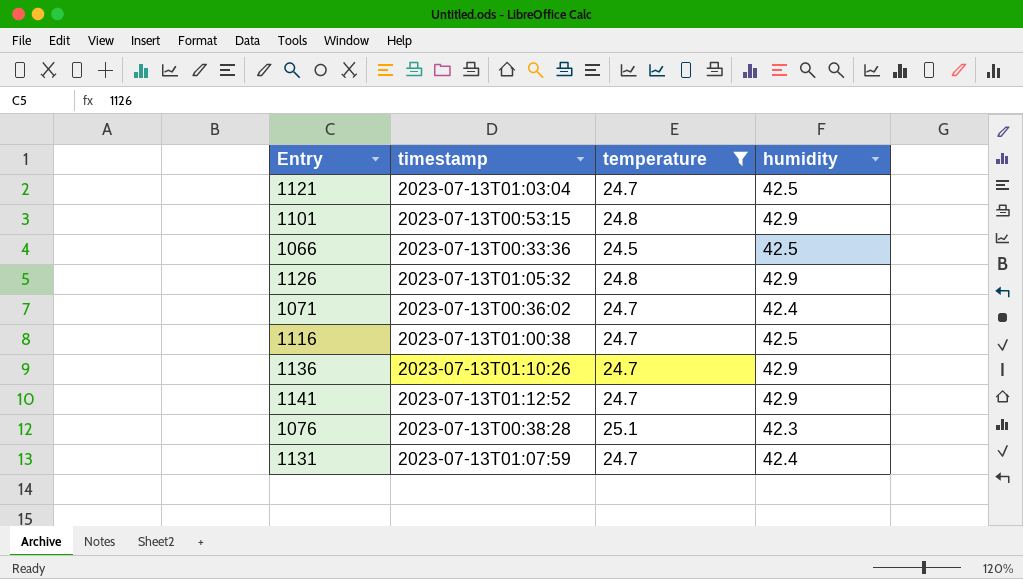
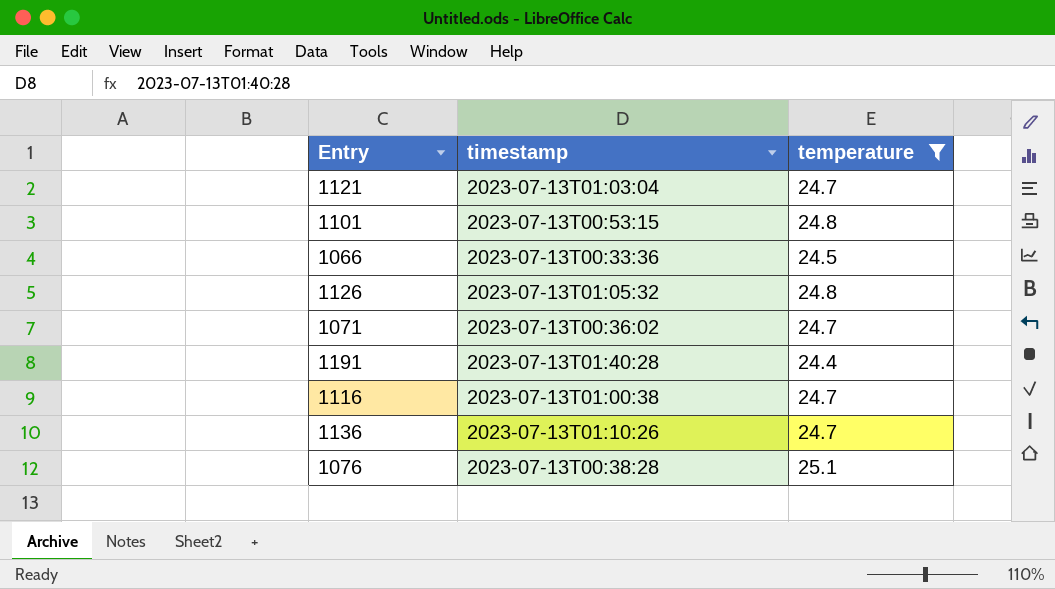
column humidity | position: 4 -> none
row 1141: 2023-07-13T01:12:52 | 24.7 | 42.9 -> none
row 1131: 2023-07-13T01:07:59 | 24.7 | 42.4 -> none
row 1191: none -> 2023-07-13T01:40:28 | 24.4

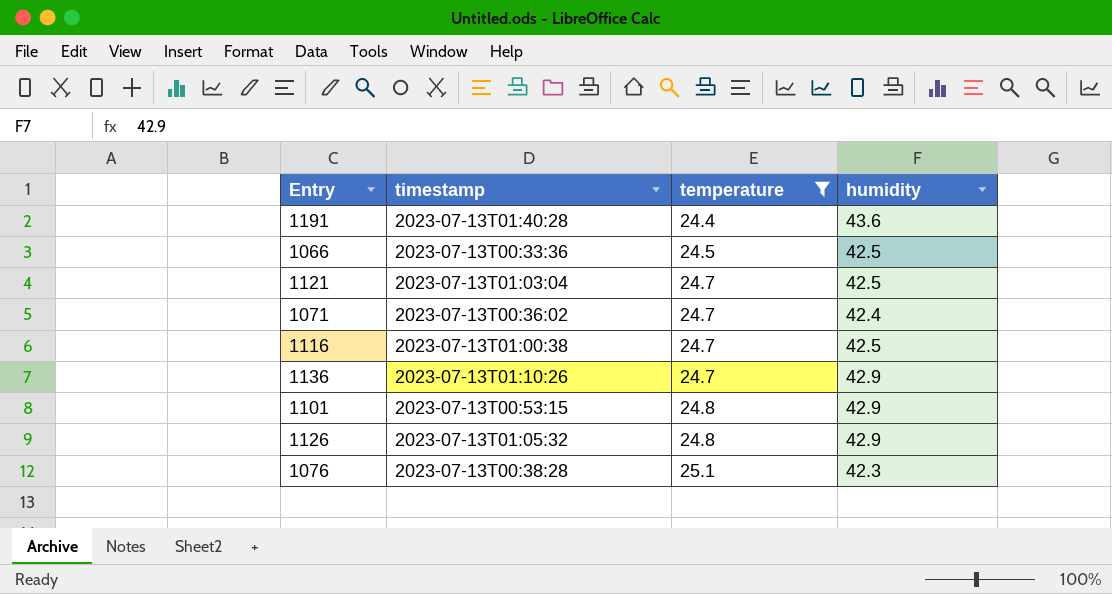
row order: none -> temperature ascending
column humidity | position: none -> 4

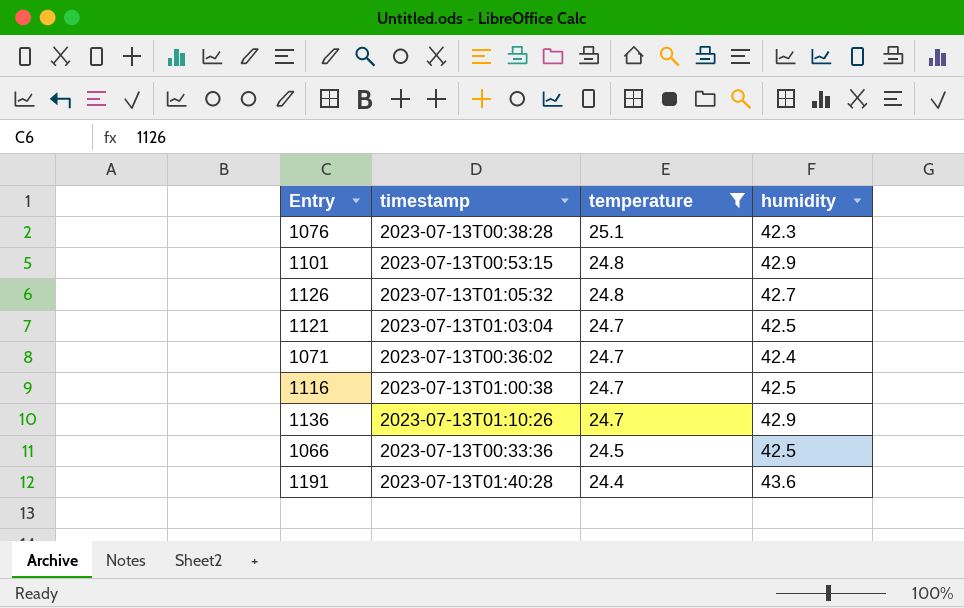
row order: temperature ascending -> temperature descending
1126 | humidity: 42.9 -> 42.7

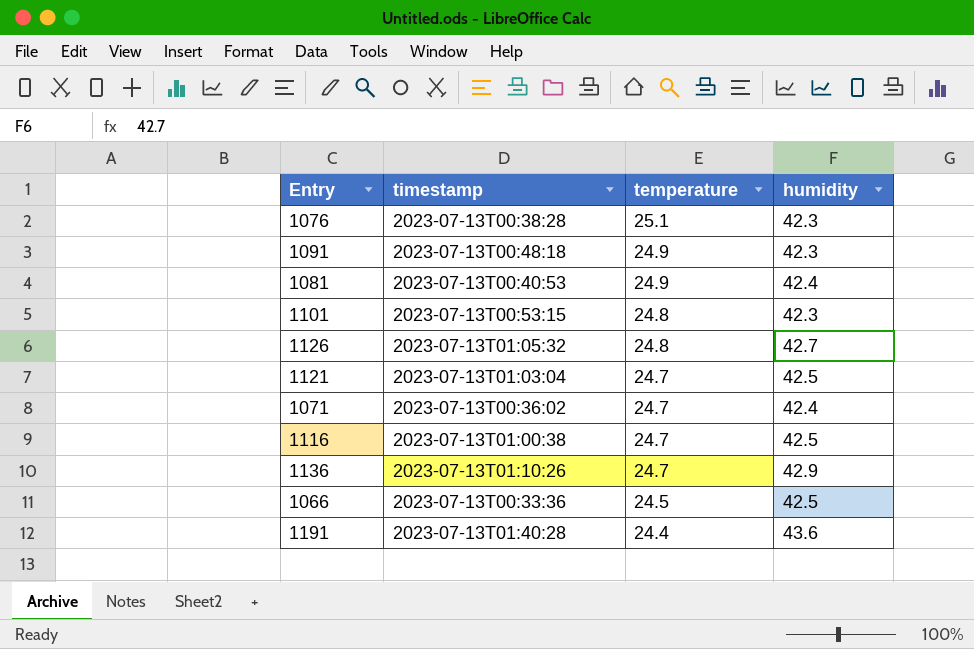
filter: temperature != 24.9 -> none
1101 | humidity: 42.9 -> 42.3

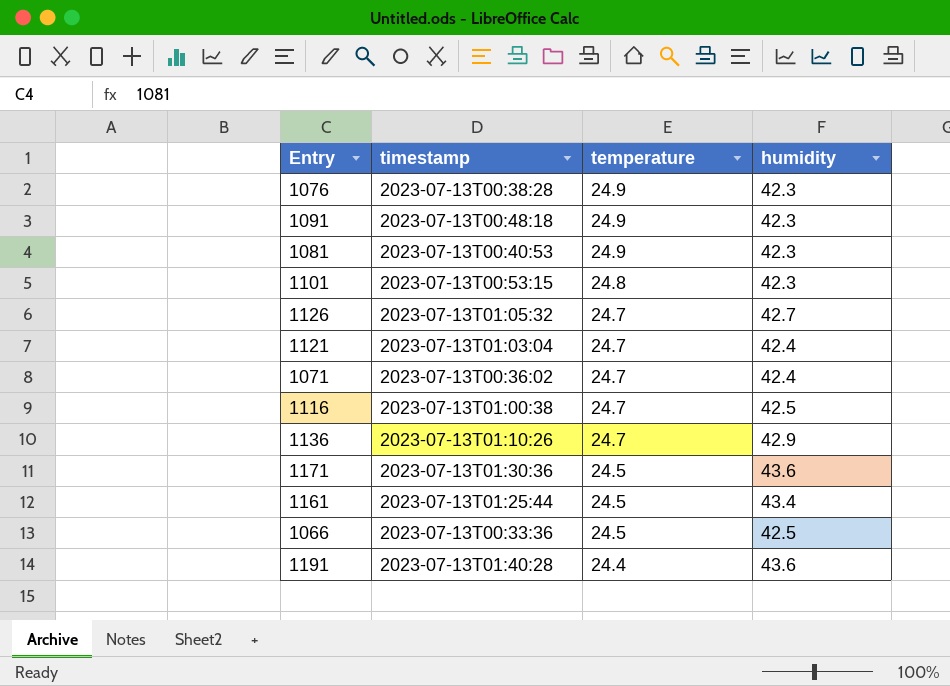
1076 | temperature: 25.1 -> 24.9
1081 | humidity: 42.4 -> 42.3
1126 | temperature: 24.8 -> 24.7
1121 | humidity: 42.5 -> 42.4
row 1171: none -> 2023-07-13T01:30:36 | 24.5 | 43.6
row 1161: none -> 2023-07-13T01:25:44 | 24.5 | 43.4

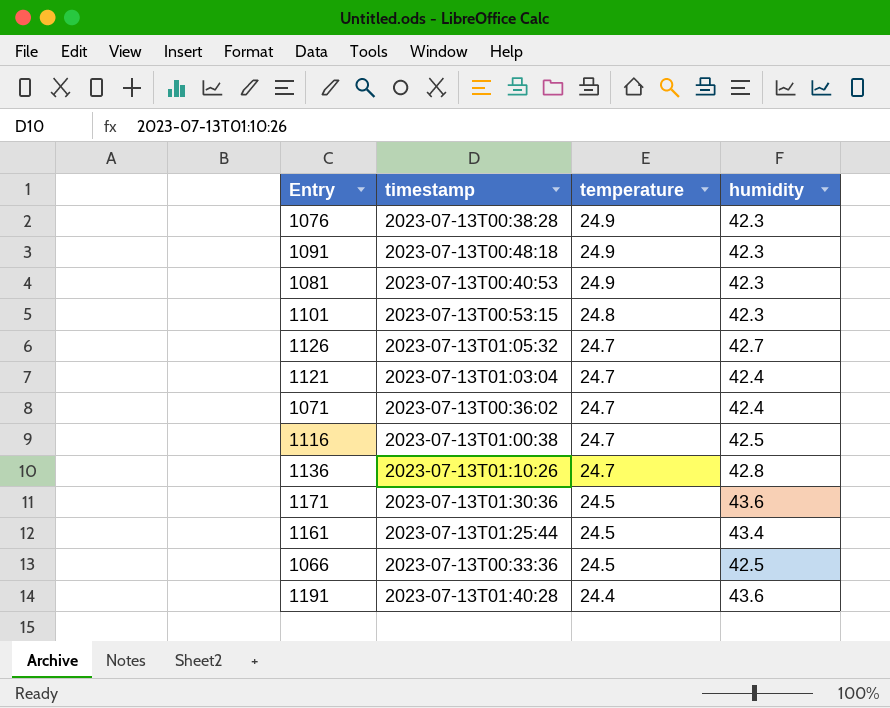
1136 | humidity: 42.9 -> 42.8

